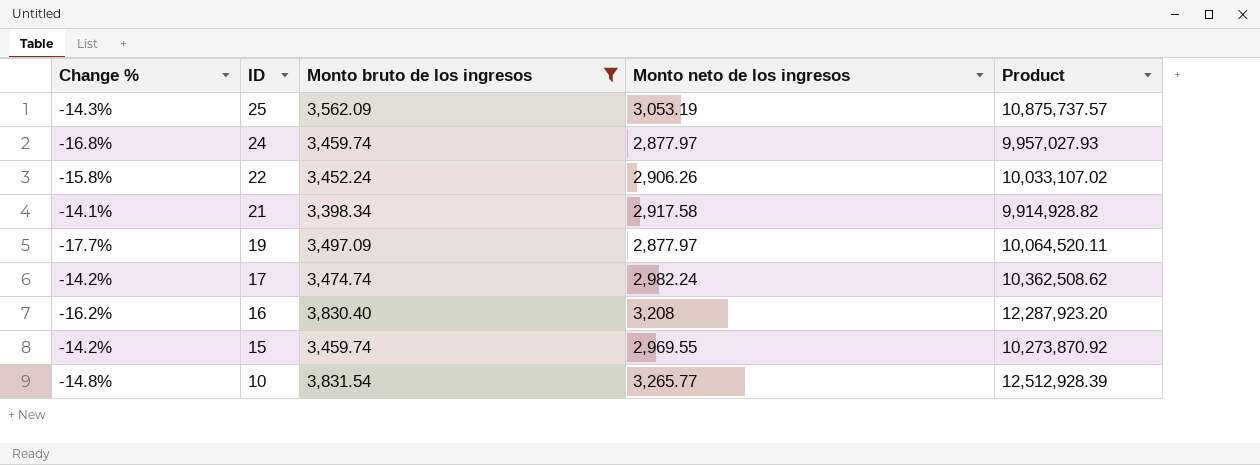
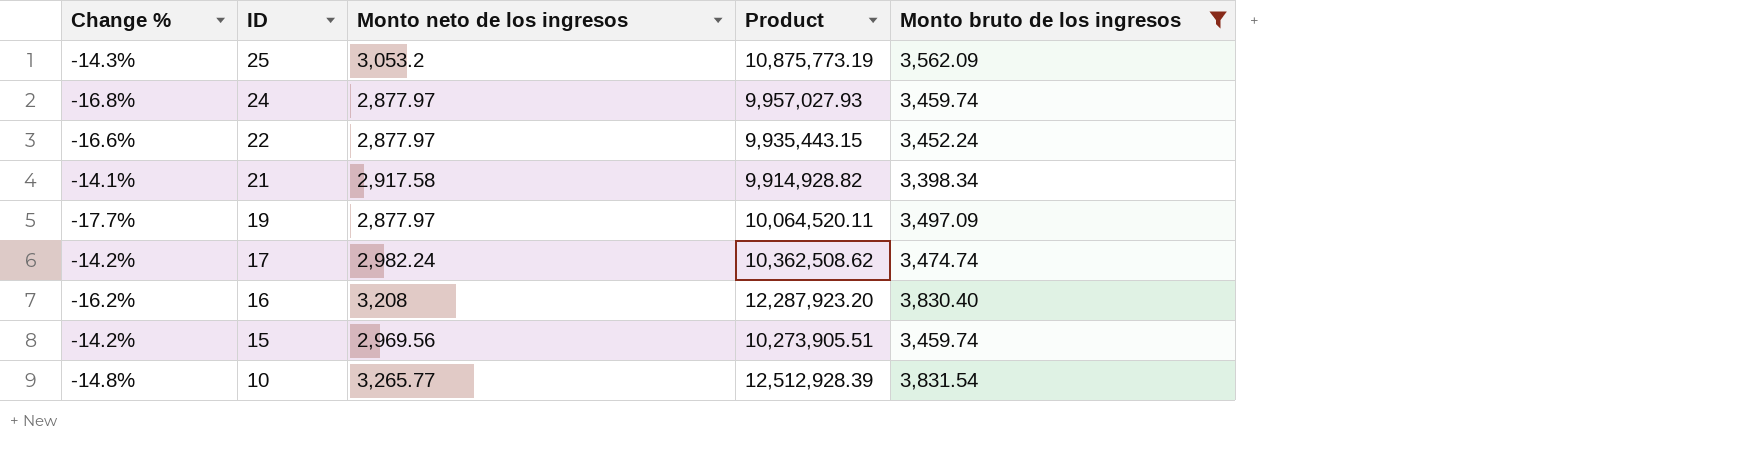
column Monto bruto de los ingresos | position: 3 -> 5
25 | Monto neto de los ingresos: 3,053.19 -> 3,053.2
25 | Product: 10,875,737.57 -> 10,875,773.19
22 | Change %: -15.8% -> -16.6%
22 | Monto neto de los ingresos: 2,906.26 -> 2,877.97
22 | Product: 10,033,107.02 -> 9,935,443.15
15 | Monto neto de los ingresos: 2,969.55 -> 2,969.56
15 | Product: 10,273,870.92 -> 10,273,905.51

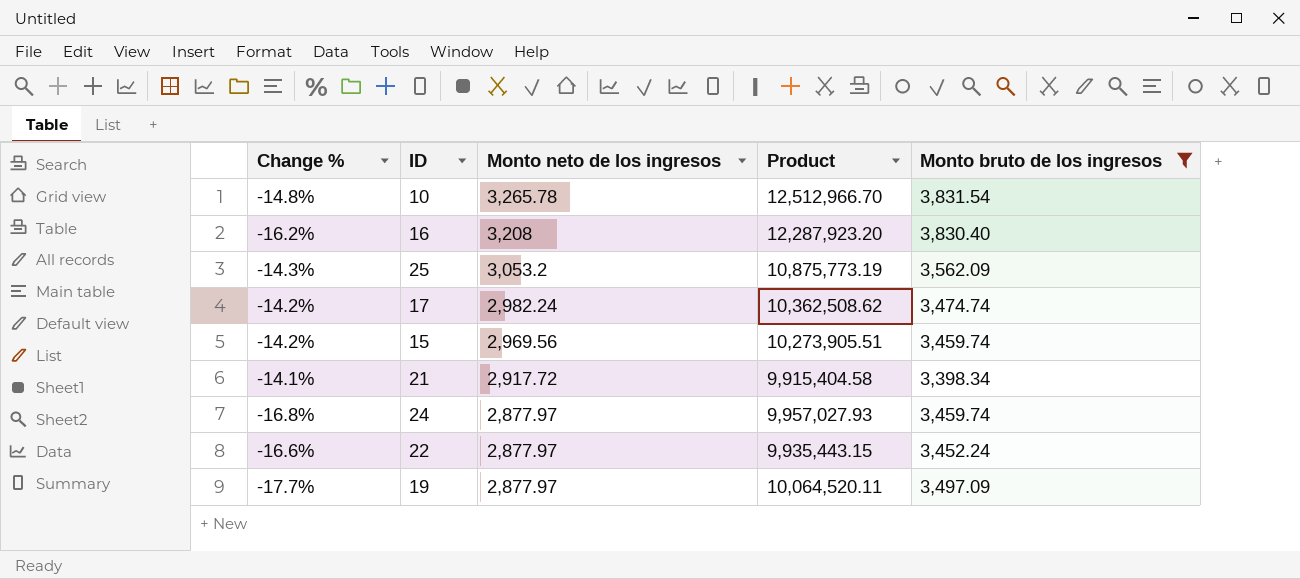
row order: ID descending -> Monto neto de los ingresos descending
10 | Monto neto de los ingresos: 3,265.77 -> 3,265.78
10 | Product: 12,512,928.39 -> 12,512,966.70
21 | Monto neto de los ingresos: 2,917.58 -> 2,917.72
21 | Product: 9,914,928.82 -> 9,915,404.58

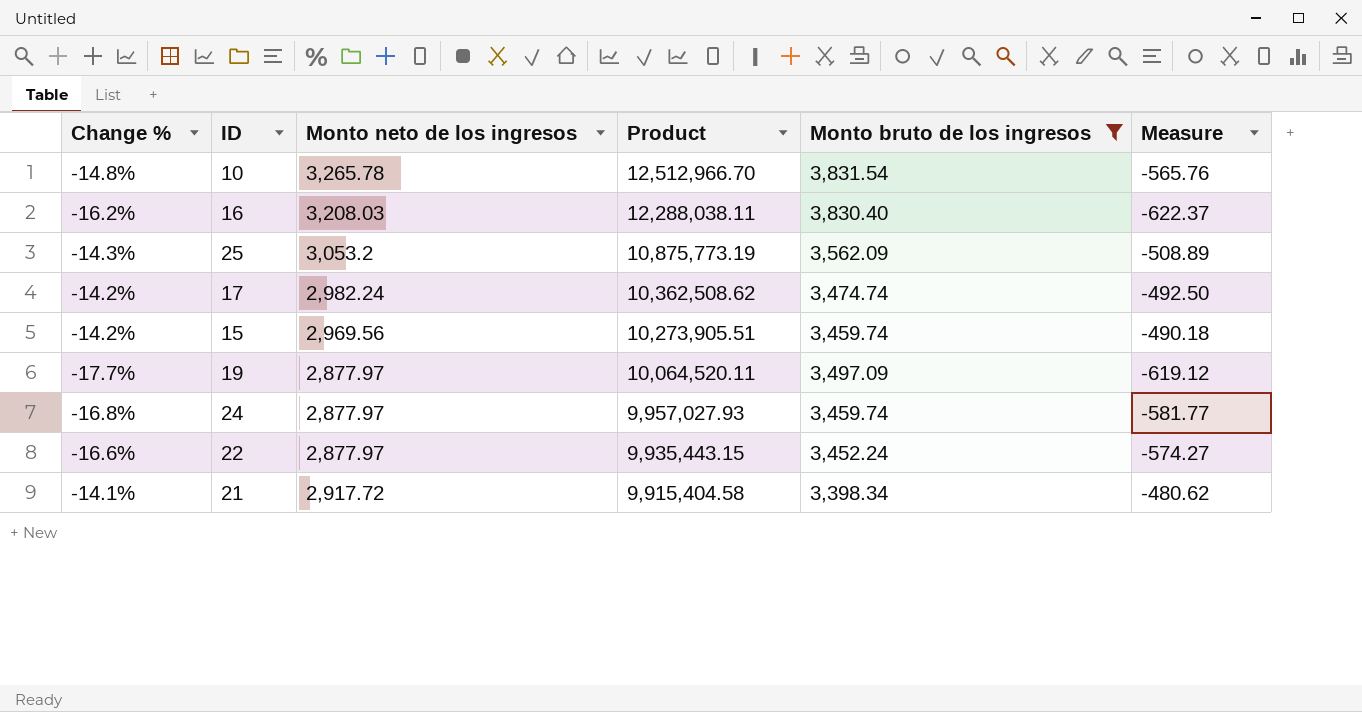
row order: Monto neto de los ingresos descending -> Product descending
column Measure | formula: none -> [Monto neto de los ingresos] - [Monto bruto de los ingresos]
16 | Monto neto de los ingresos: 3,208 -> 3,208.03
16 | Product: 12,287,923.20 -> 12,288,038.11

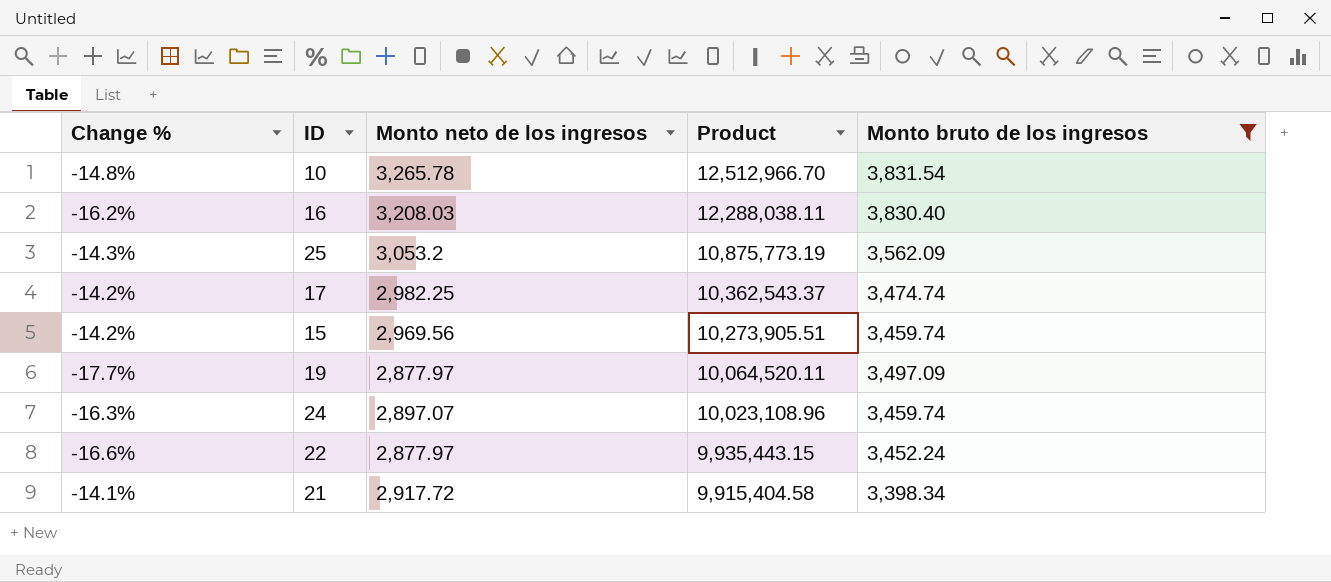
column Measure | formula: [Monto neto de los ingresos] - [Monto bruto de los ingresos] -> none
17 | Monto neto de los ingresos: 2,982.24 -> 2,982.25
17 | Product: 10,362,508.62 -> 10,362,543.37
24 | Change %: -16.8% -> -16.3%
24 | Monto neto de los ingresos: 2,877.97 -> 2,897.07
24 | Product: 9,957,027.93 -> 10,023,108.96

